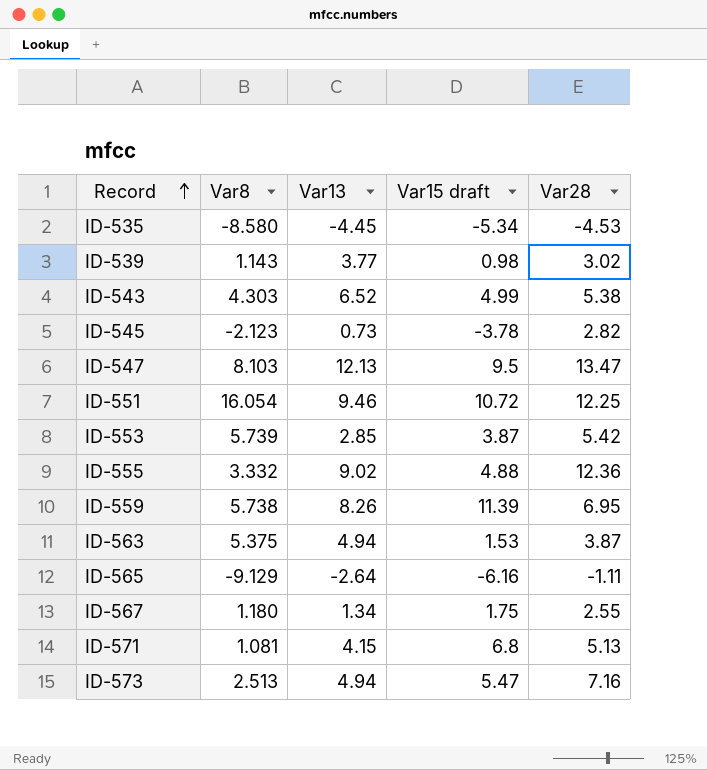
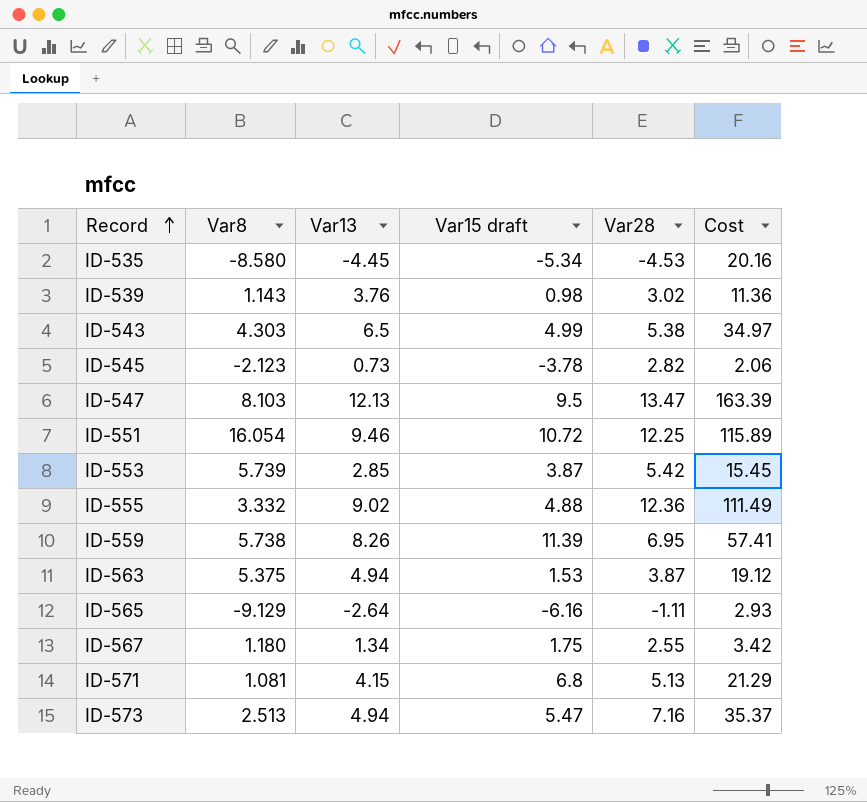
column Cost | formula: none -> [Var13] * [Var28]
ID-539 | Var13: 3.77 -> 3.76
ID-543 | Var13: 6.52 -> 6.5

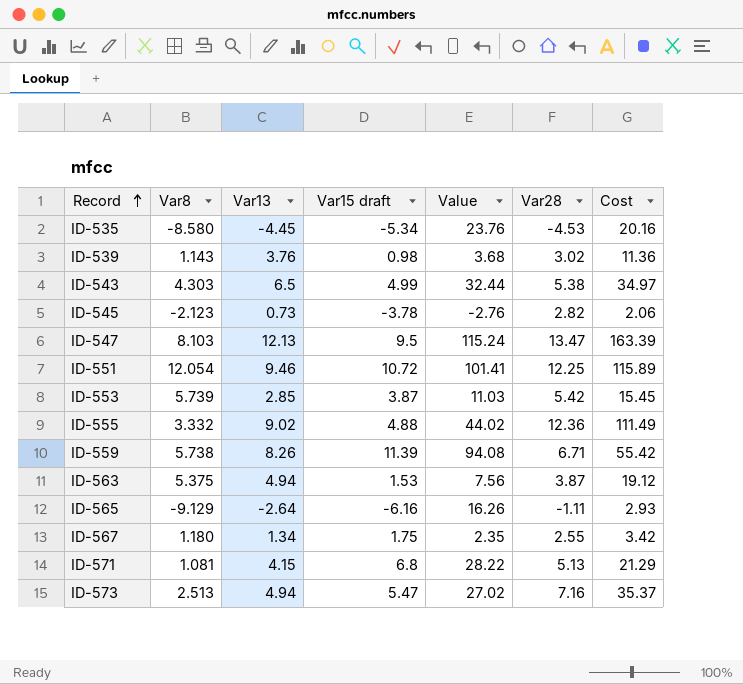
column Value | formula: none -> [Var13] * [Var15 draft]
ID-551 | Var8: 16.054 -> 12.054
ID-559 | Var28: 6.95 -> 6.71
ID-559 | Cost: 57.41 -> 55.42

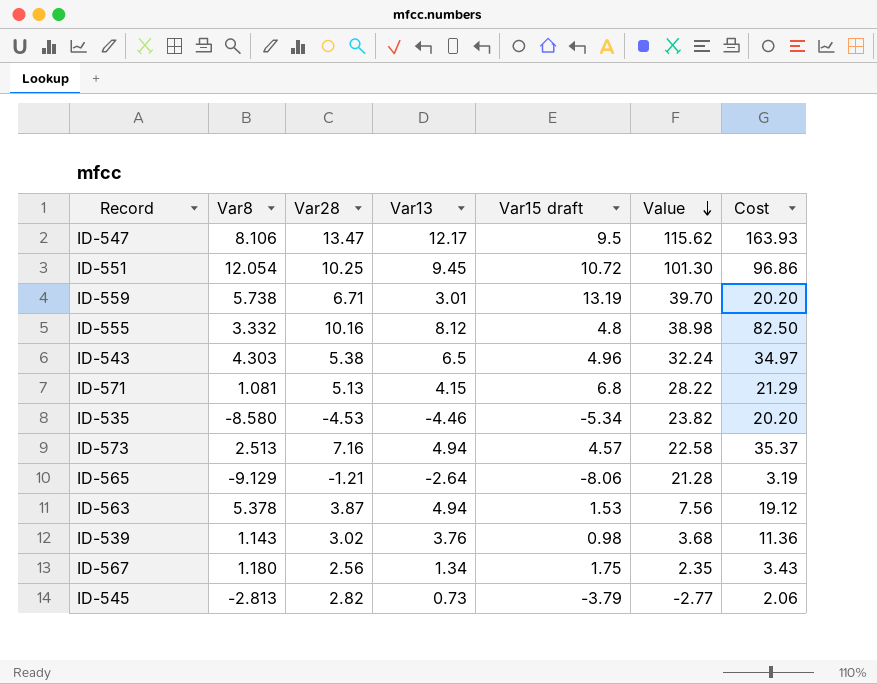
row order: Record ascending -> Value descending
column Var28 | position: 6 -> 3
row ID-553: 5.739 | 2.85 | 3.87 | 11.03 | 5.42 | 15.45 -> none
ID-547 | Var8: 8.103 -> 8.106
ID-547 | Var13: 12.13 -> 12.17
ID-547 | Value: 115.24 -> 115.62
ID-547 | Cost: 163.39 -> 163.93
ID-551 | Var28: 12.25 -> 10.25
ID-551 | Var13: 9.46 -> 9.45
ID-551 | Value: 101.41 -> 101.30
ID-551 | Cost: 115.89 -> 96.86
ID-559 | Var13: 8.26 -> 3.01
ID-559 | Var15 draft: 11.39 -> 13.19
ID-559 | Value: 94.08 -> 39.70
ID-559 | Cost: 55.42 -> 20.20
ID-555 | Var28: 12.36 -> 10.16
ID-555 | Var13: 9.02 -> 8.12
ID-555 | Var15 draft: 4.88 -> 4.8
ID-555 | Value: 44.02 -> 38.98
ID-555 | Cost: 111.49 -> 82.50
ID-543 | Var15 draft: 4.99 -> 4.96
ID-543 | Value: 32.44 -> 32.24
ID-535 | Var13: -4.45 -> -4.46
ID-535 | Value: 23.76 -> 23.82
ID-535 | Cost: 20.16 -> 20.20
ID-573 | Var15 draft: 5.47 -> 4.57
ID-573 | Value: 27.02 -> 22.58
ID-565 | Var28: -1.11 -> -1.21
ID-565 | Var15 draft: -6.16 -> -8.06
ID-565 | Value: 16.26 -> 21.28
ID-565 | Cost: 2.93 -> 3.19
ID-563 | Var8: 5.375 -> 5.378
ID-567 | Var28: 2.55 -> 2.56
ID-567 | Cost: 3.42 -> 3.43
ID-545 | Var8: -2.123 -> -2.813
ID-545 | Var15 draft: -3.78 -> -3.79
ID-545 | Value: -2.76 -> -2.77

